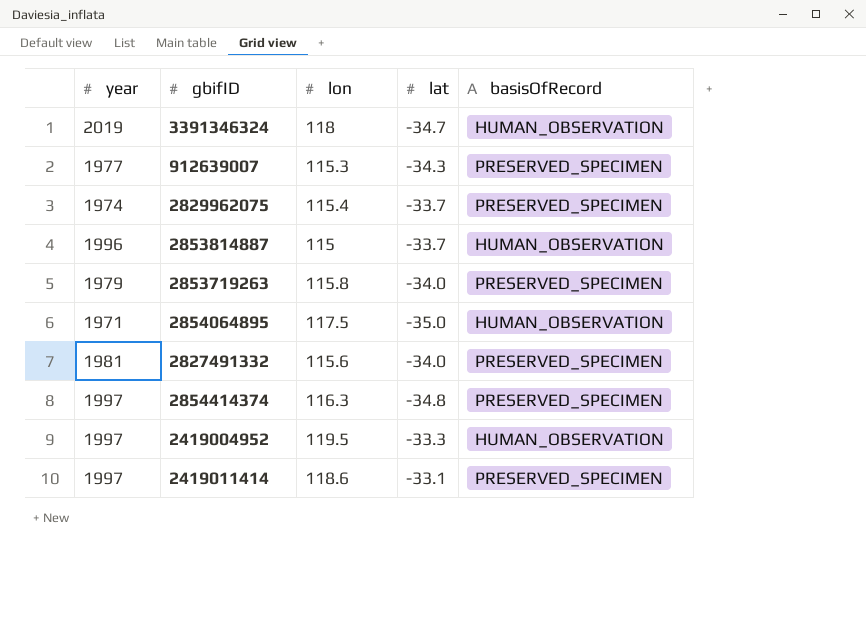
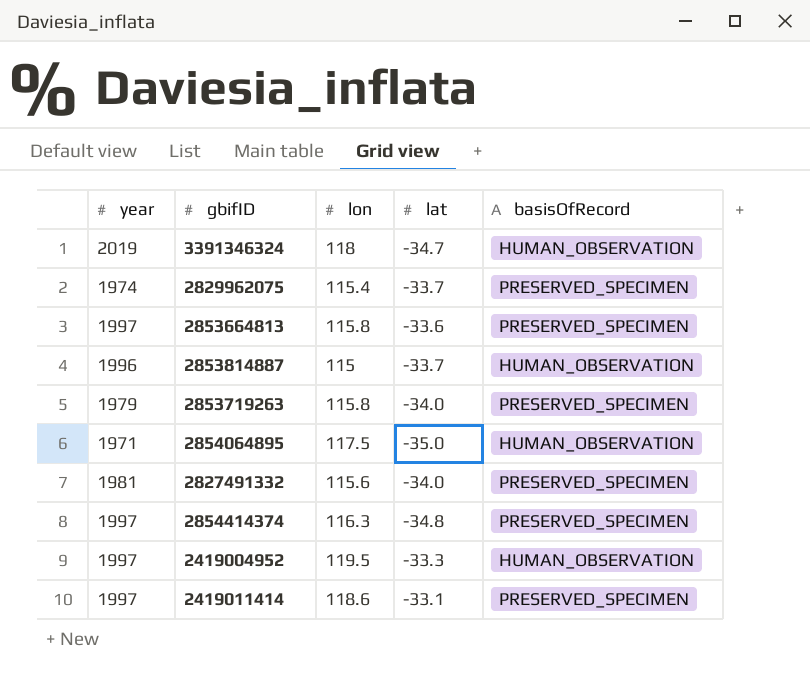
row 912639007: 1977 | 115.3 | -34.3 | PRESERVED_SPECIMEN -> none
row 2853664813: none -> 1997 | 115.8 | -33.6 | PRESERVED_SPECIMEN

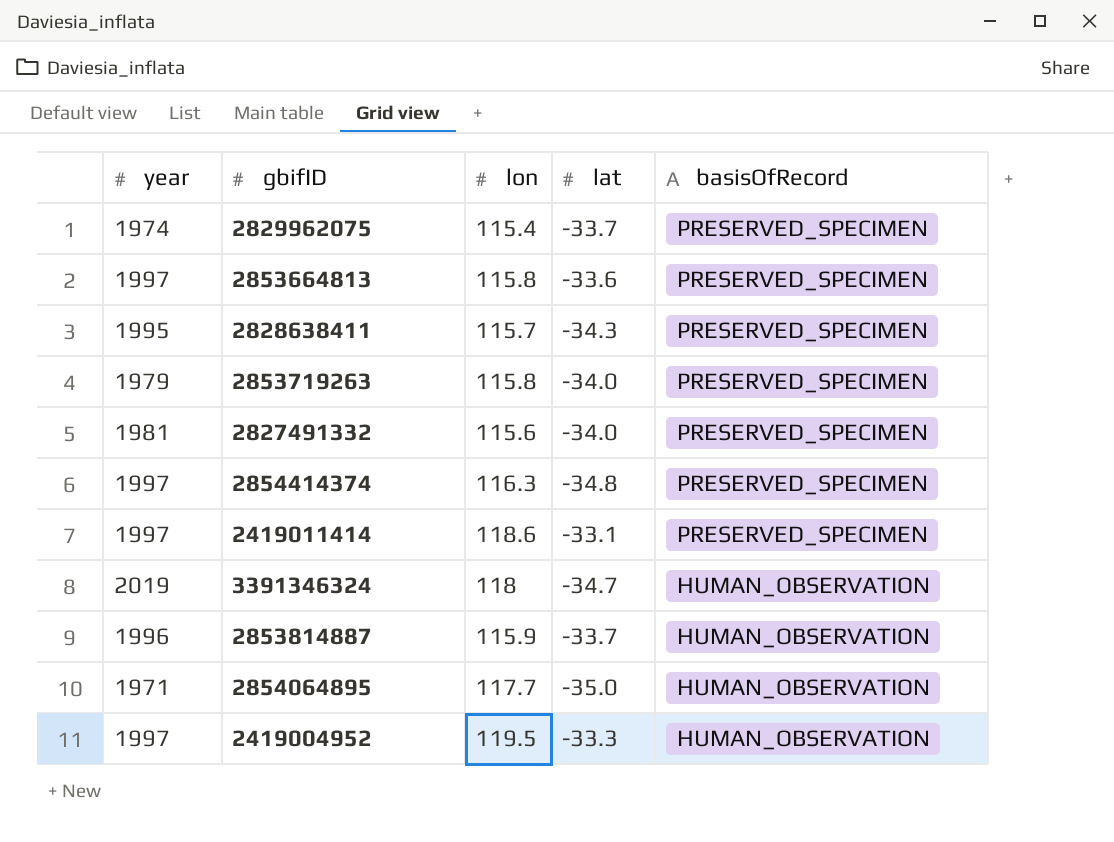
row order: none -> basisOfRecord descending
row 2828638411: none -> 1995 | 115.7 | -34.3 | PRESERVED_SPECIMEN
2853814887 | lon: 115 -> 115.9
2854064895 | lon: 117.5 -> 117.7

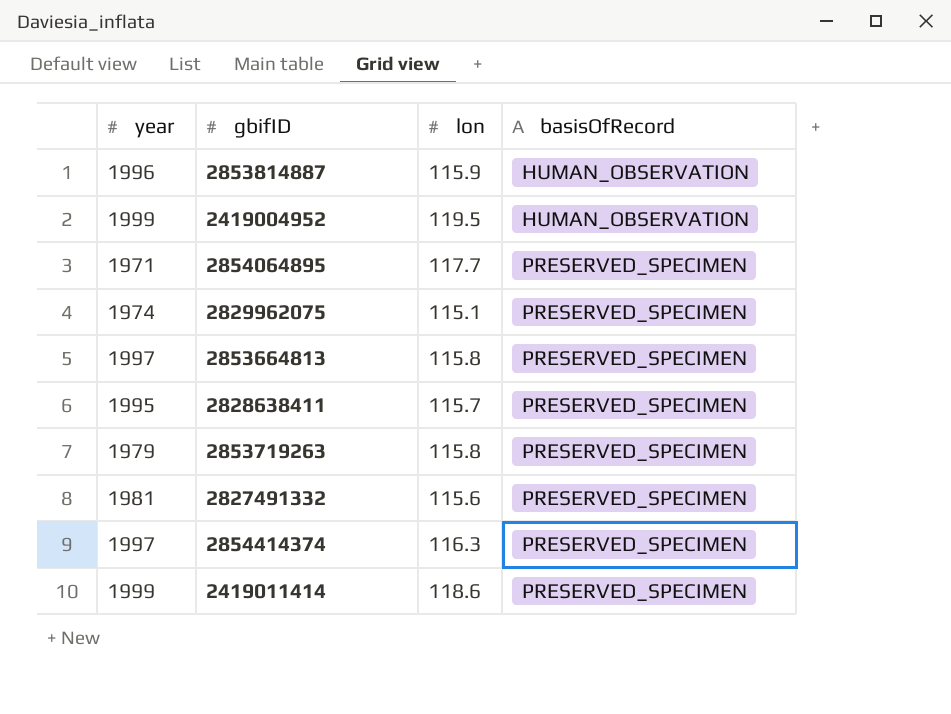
row order: basisOfRecord descending -> basisOfRecord ascending
column lat | position: 4 -> none
row 3391346324: 2019 | 118 | -34.7 | HUMAN_OBSERVATION -> none
2419004952 | year: 1997 -> 1999
2854064895 | basisOfRecord: HUMAN_OBSERVATION -> PRESERVED_SPECIMEN
2829962075 | lon: 115.4 -> 115.1
2419011414 | year: 1997 -> 1999

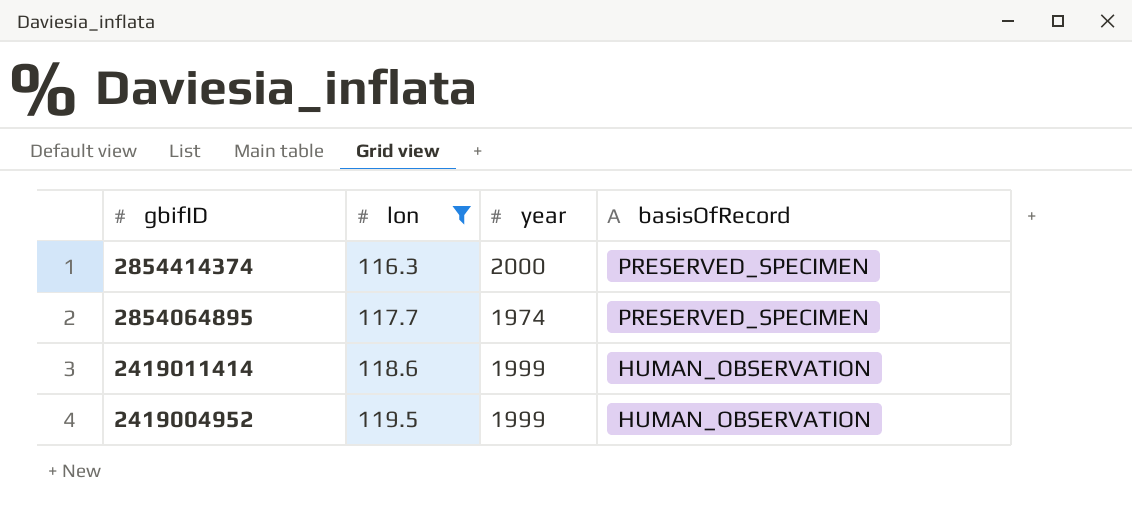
filter: none -> lon >= 116.3
row order: basisOfRecord ascending -> gbifID descending
column year | position: 1 -> 3
2854414374 | year: 1997 -> 2000
2854064895 | year: 1971 -> 1974
2419011414 | basisOfRecord: PRESERVED_SPECIMEN -> HUMAN_OBSERVATION

